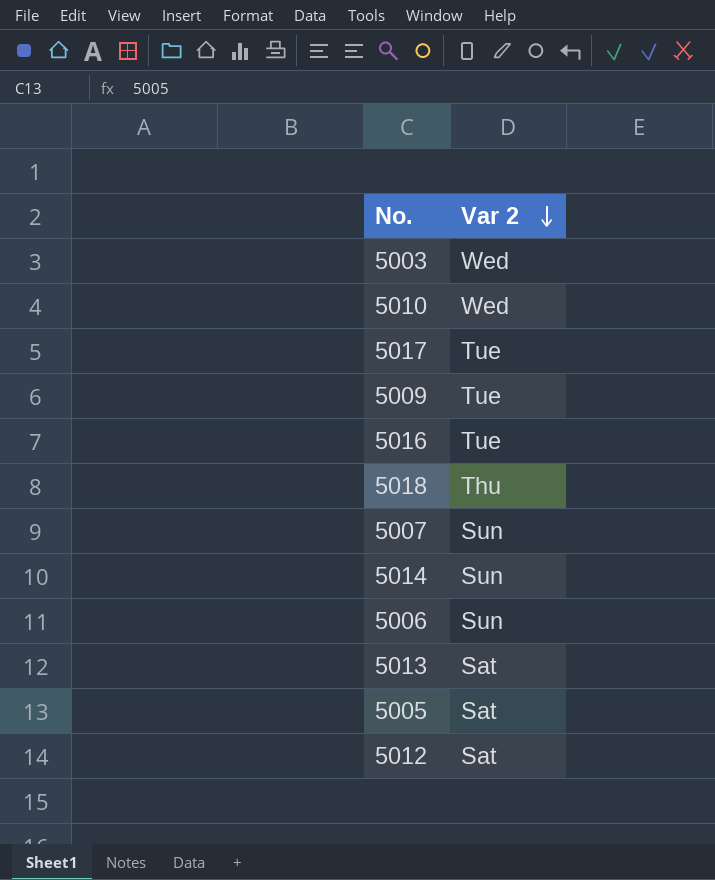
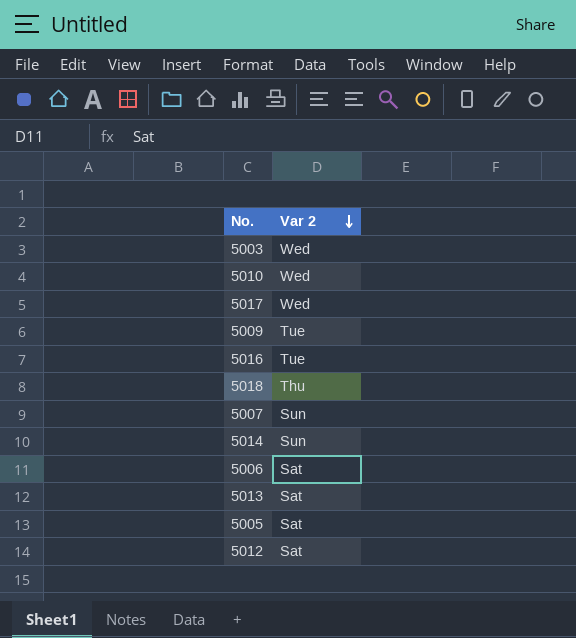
5017 | Var 2: Tue -> Wed
5006 | Var 2: Sun -> Sat

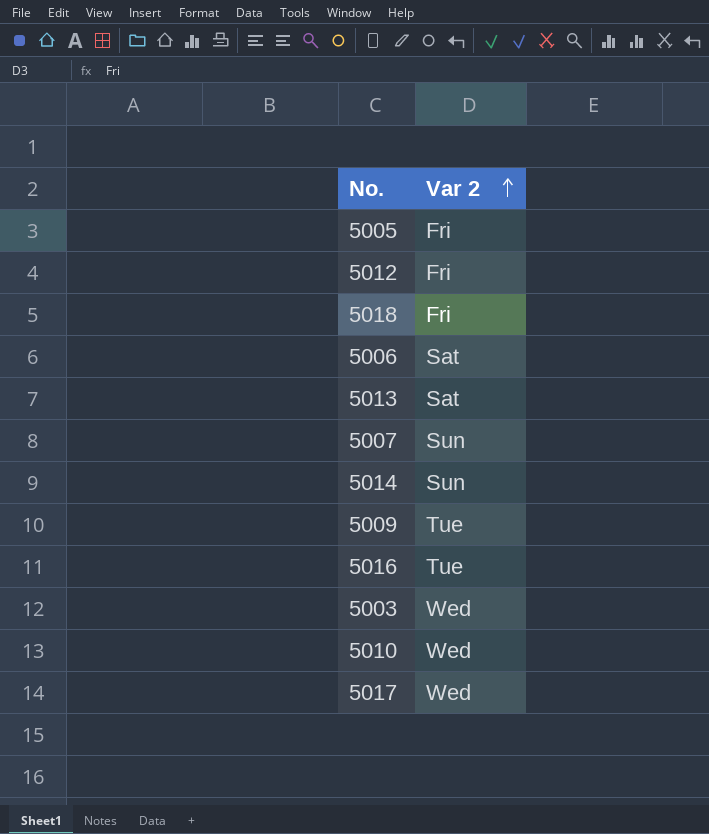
row order: Var 2 descending -> Var 2 ascending
5005 | Var 2: Sat -> Fri
5012 | Var 2: Sat -> Fri
5018 | Var 2: Thu -> Fri

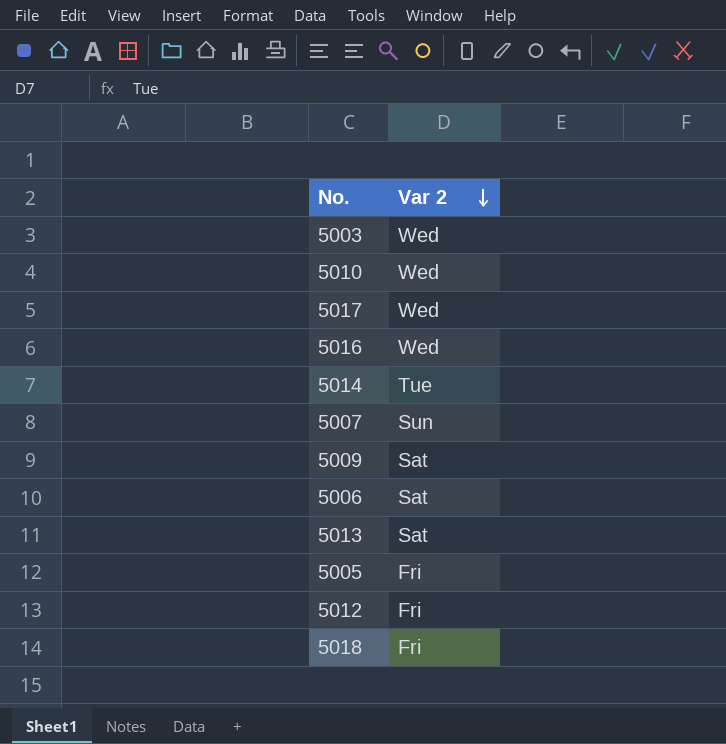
row order: Var 2 ascending -> Var 2 descending
5016 | Var 2: Tue -> Wed
5014 | Var 2: Sun -> Tue
5009 | Var 2: Tue -> Sat

